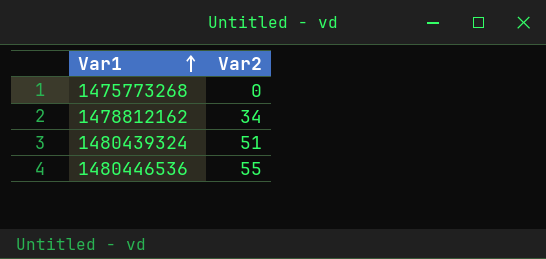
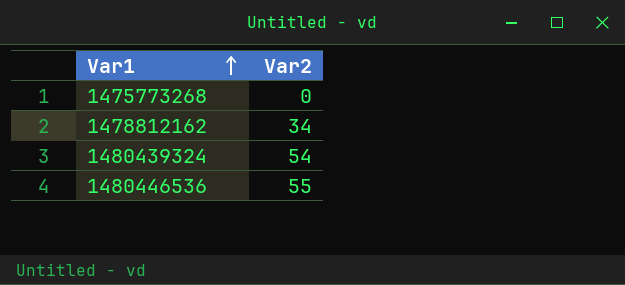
1480439324 | Var2: 51 -> 54

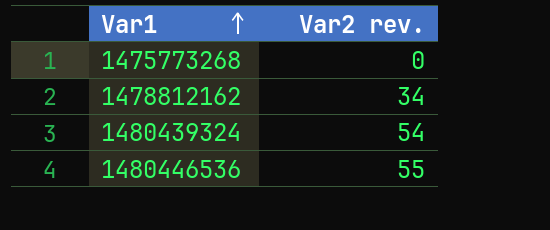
column name: Var2 -> Var2 rev.

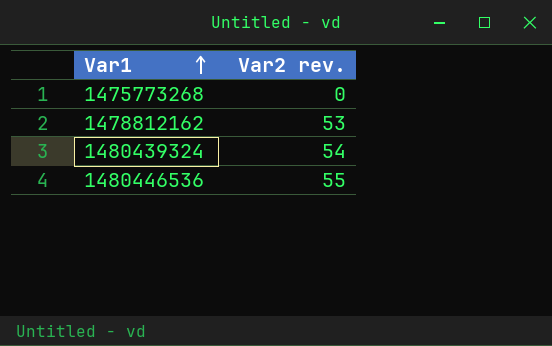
1478812162 | Var2 rev.: 34 -> 53

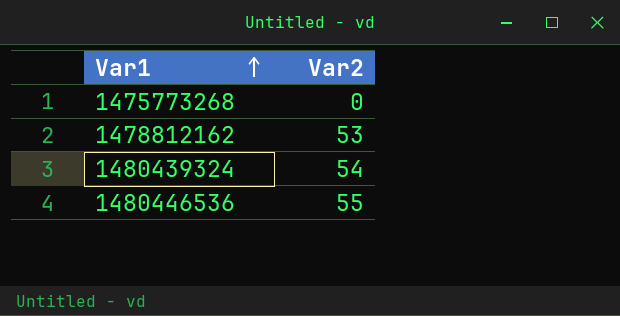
column name: Var2 rev. -> Var2

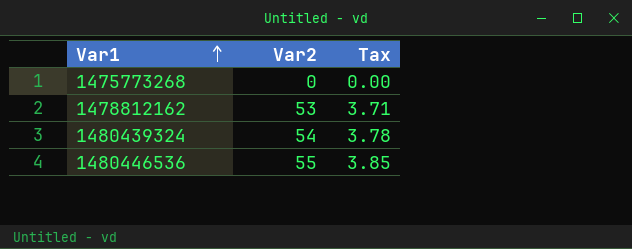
column Tax | formula: none -> [Var2] * 0.07

